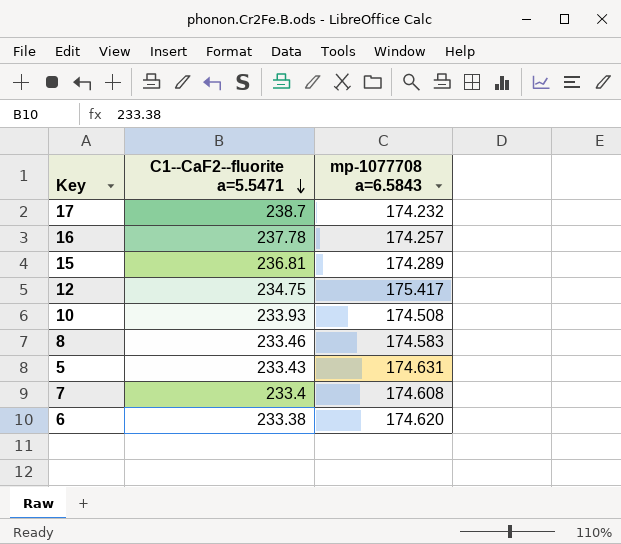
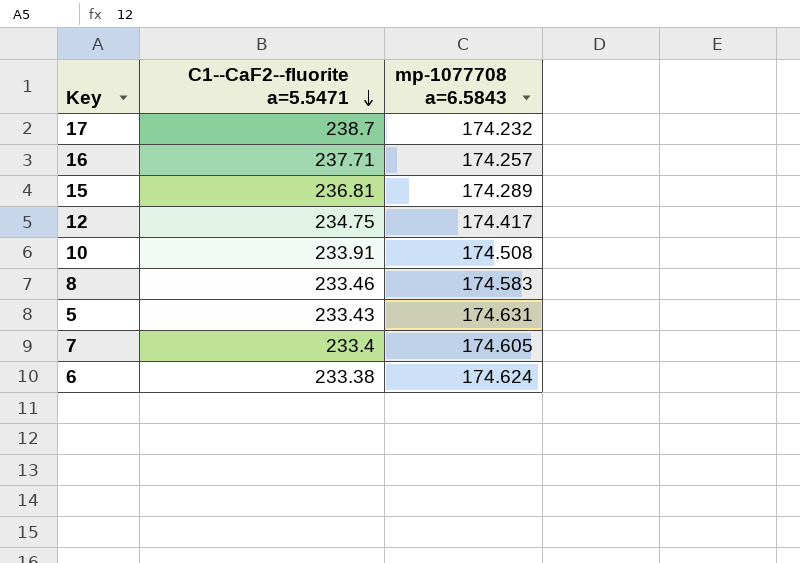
16 | C1--CaF2--fluorite a=5.5471: 237.78 -> 237.71
12 | mp-1077708 a=6.5843: 175.417 -> 174.417
10 | C1--CaF2--fluorite a=5.5471: 233.93 -> 233.91
7 | mp-1077708 a=6.5843: 174.608 -> 174.605
6 | mp-1077708 a=6.5843: 174.620 -> 174.624

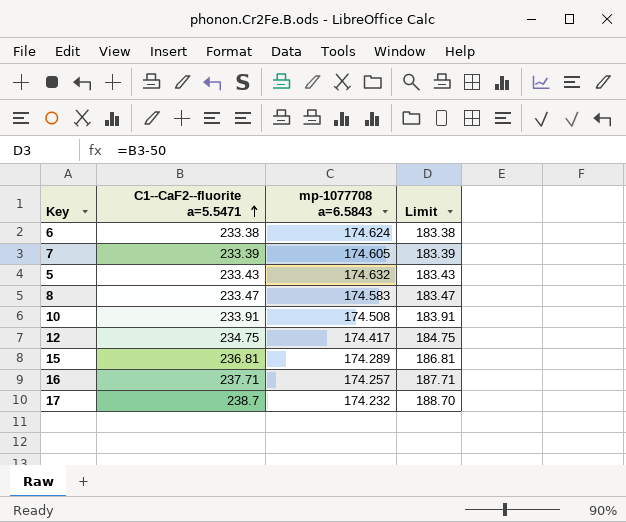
row order: C1--CaF2--fluorite a=5.5471 descending -> C1--CaF2--fluorite a=5.5471 ascending
column Limit | formula: none -> [C1--CaF2--fluorite a=5.5471] - 50
7 | C1--CaF2--fluorite a=5.5471: 233.4 -> 233.39
5 | mp-1077708 a=6.5843: 174.631 -> 174.632
8 | C1--CaF2--fluorite a=5.5471: 233.46 -> 233.47

